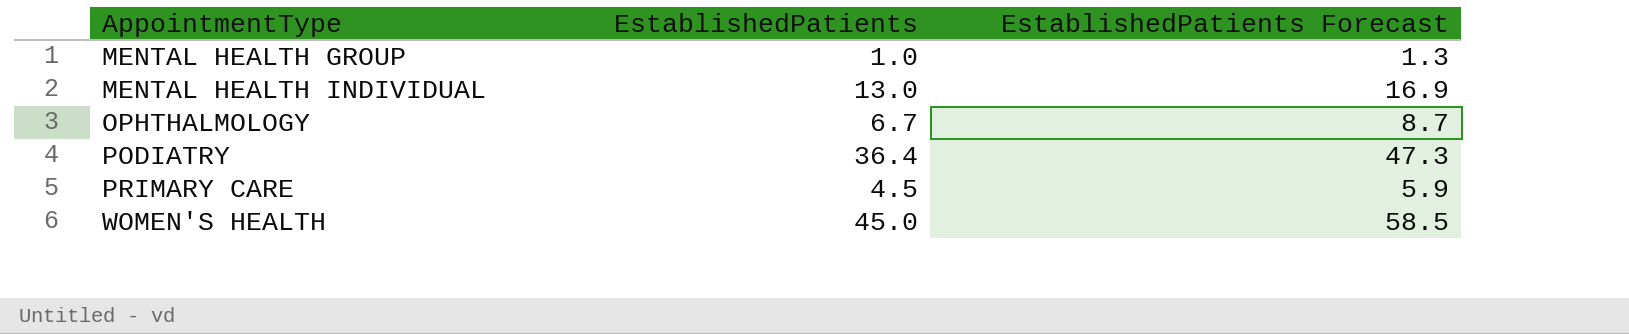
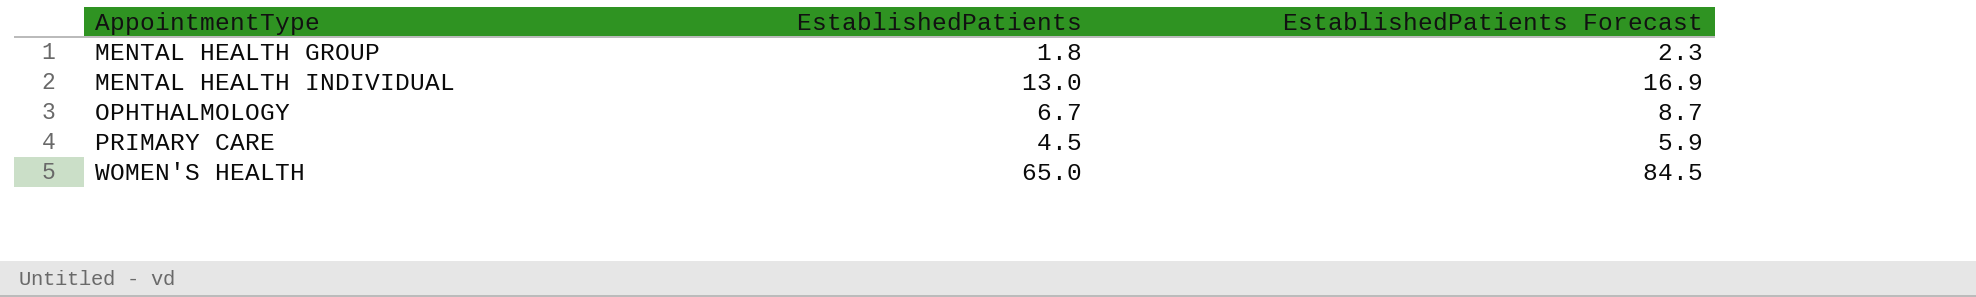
row PODIATRY: 36.4 | 47.3 -> none
MENTAL HEALTH GROUP | EstablishedPatients: 1.0 -> 1.8
MENTAL HEALTH GROUP | EstablishedPatients Forecast: 1.3 -> 2.3
WOMEN'S HEALTH | EstablishedPatients: 45.0 -> 65.0
WOMEN'S HEALTH | EstablishedPatients Forecast: 58.5 -> 84.5

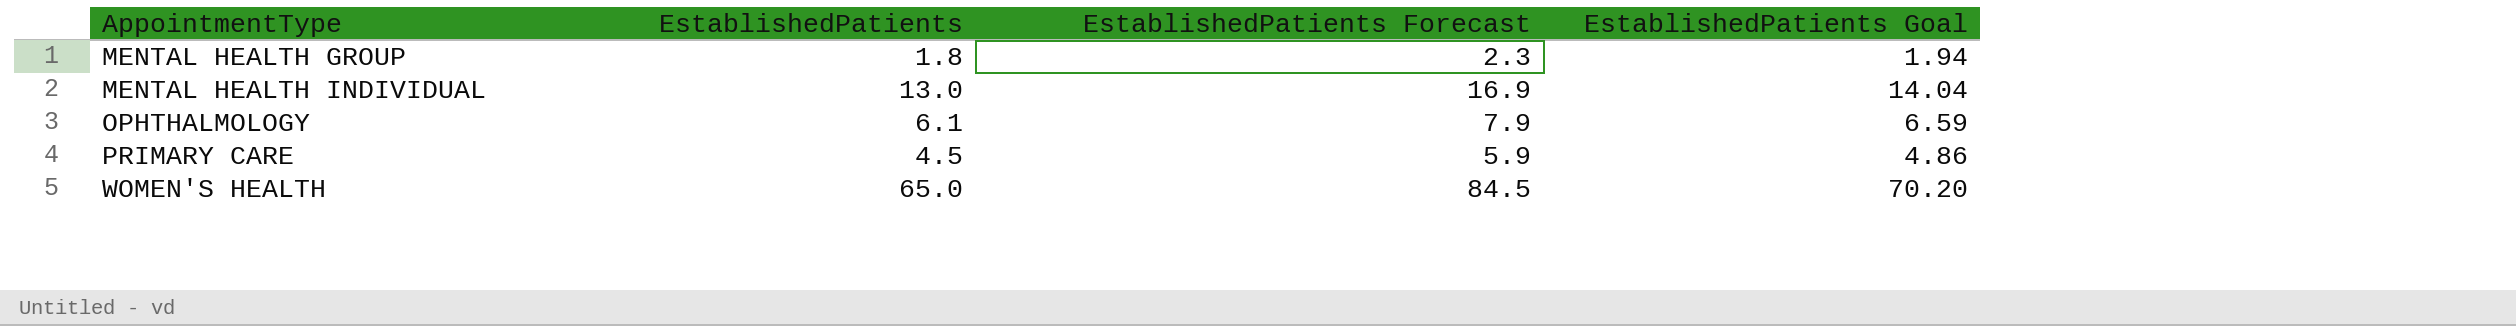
column EstablishedPatients Goal | formula: none -> [EstablishedPatients] * 1.08
OPHTHALMOLOGY | EstablishedPatients: 6.7 -> 6.1
OPHTHALMOLOGY | EstablishedPatients Forecast: 8.7 -> 7.9

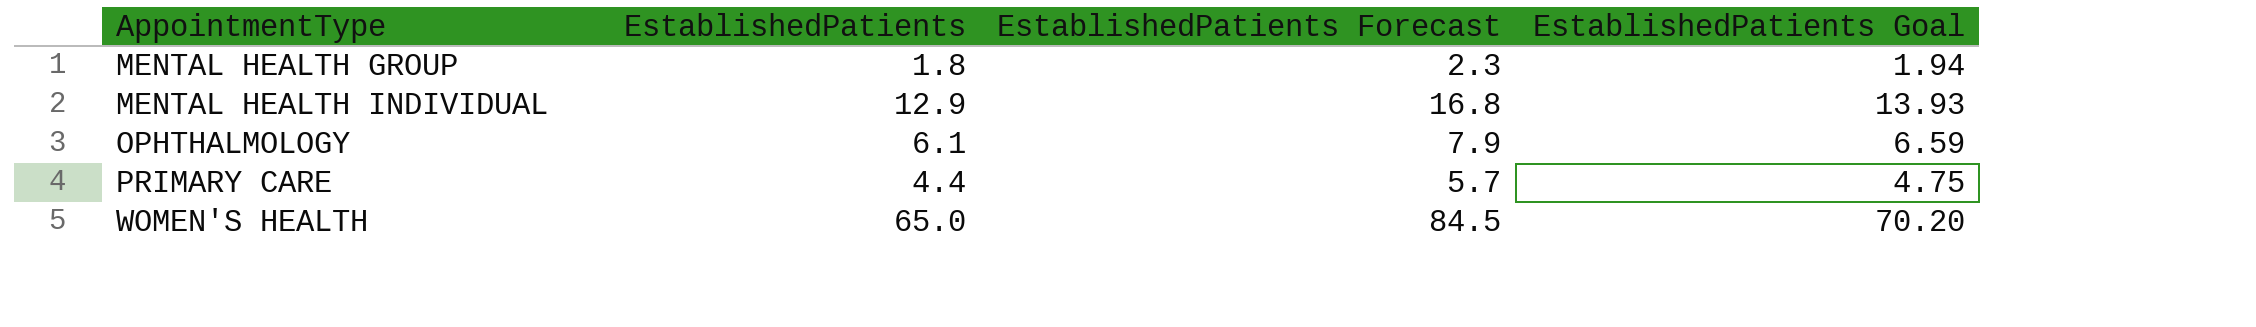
MENTAL HEALTH INDIVIDUAL | EstablishedPatients: 13.0 -> 12.9
MENTAL HEALTH INDIVIDUAL | EstablishedPatients Forecast: 16.9 -> 16.8
MENTAL HEALTH INDIVIDUAL | EstablishedPatients Goal: 14.04 -> 13.93
PRIMARY CARE | EstablishedPatients: 4.5 -> 4.4
PRIMARY CARE | EstablishedPatients Forecast: 5.9 -> 5.7
PRIMARY CARE | EstablishedPatients Goal: 4.86 -> 4.75

